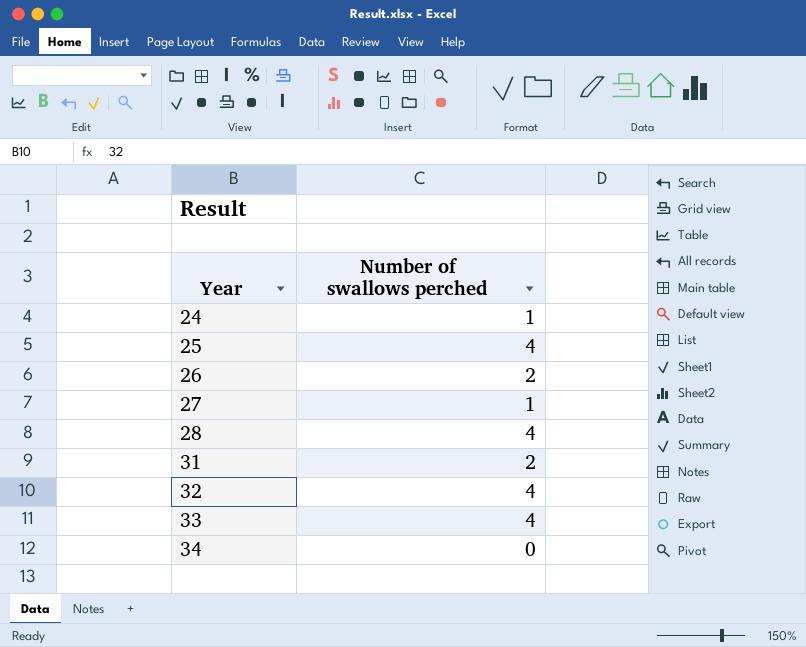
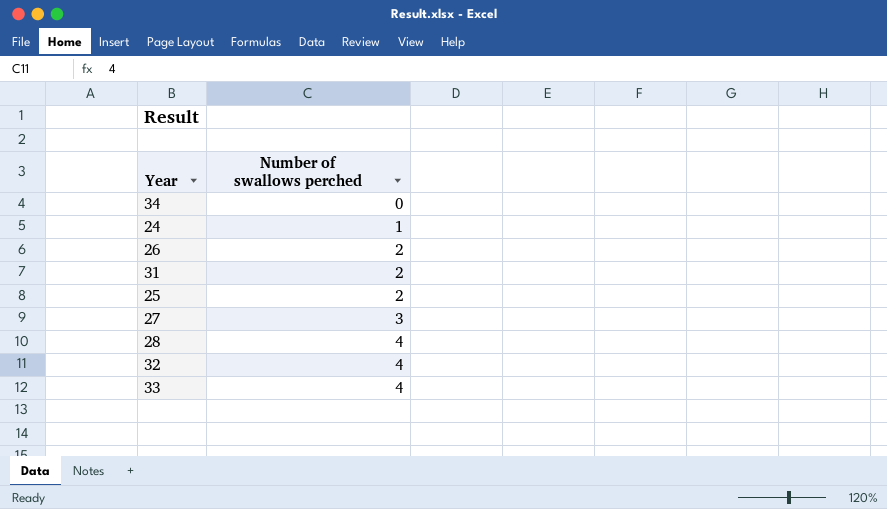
row order: Year ascending -> Number of swallows perched ascending
25 | Number of swallows perched: 4 -> 2
27 | Number of swallows perched: 1 -> 3

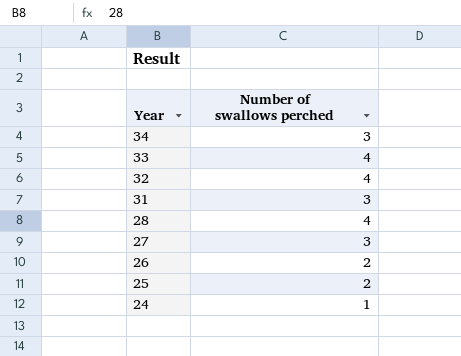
row order: Number of swallows perched ascending -> Year descending
34 | Number of swallows perched: 0 -> 3
31 | Number of swallows perched: 2 -> 3

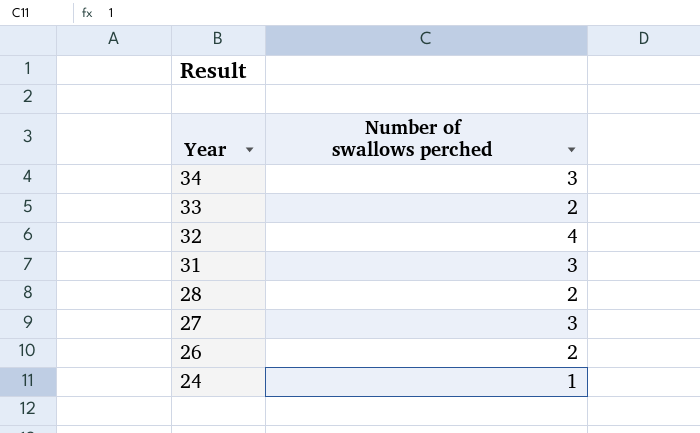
row 25: 2 -> none
33 | Number of swallows perched: 4 -> 2
28 | Number of swallows perched: 4 -> 2

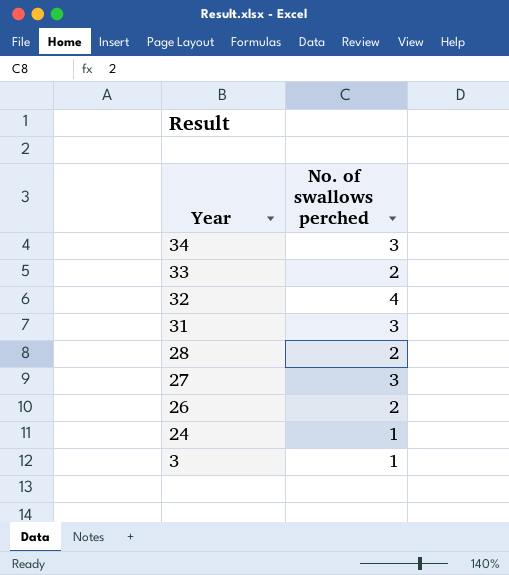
column name: Number of swallows perched -> No. of swallows perched
row 3: none -> 1

